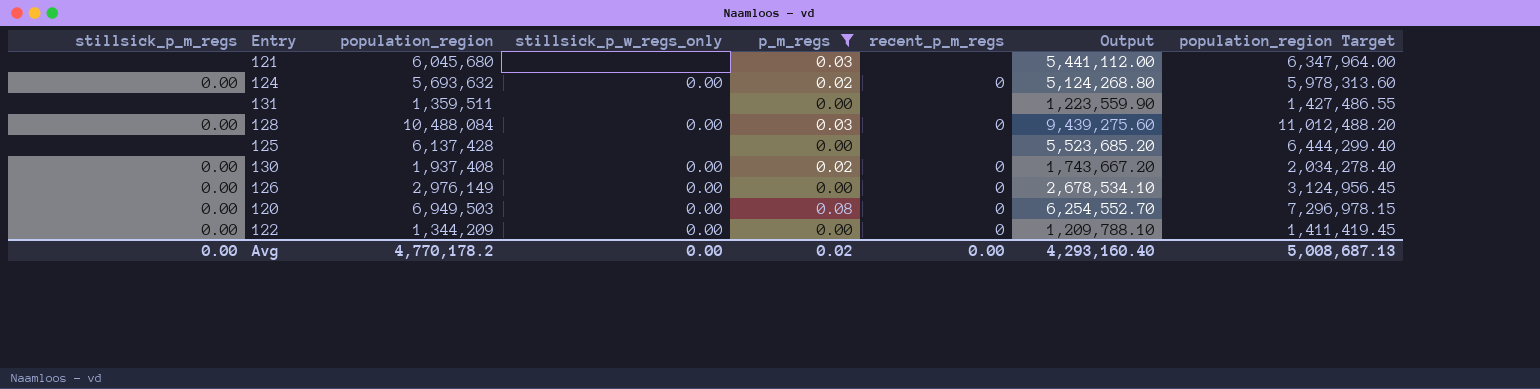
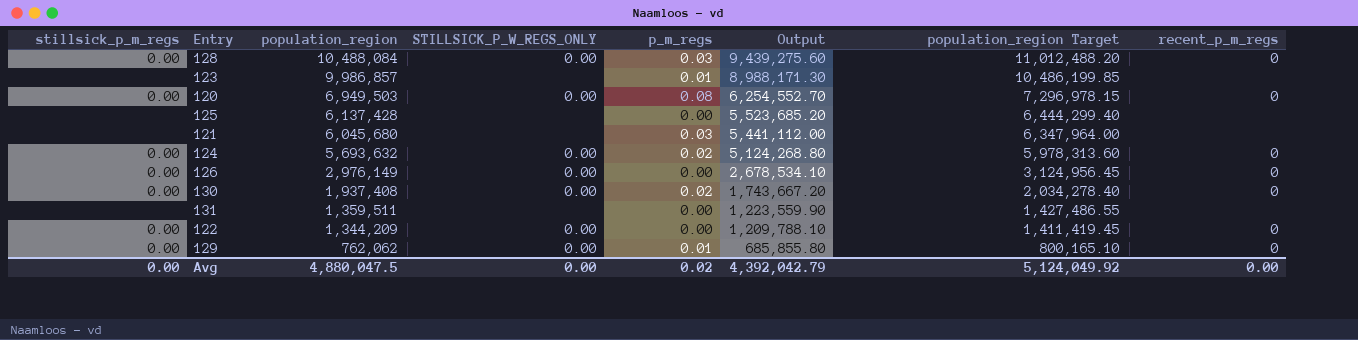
filter: p_m_regs != 0.01 -> none
row order: none -> population_region descending
column name: stillsick_p_w_regs_only -> STILLSICK_P_W_REGS_ONLY
column recent_p_m_regs | position: 6 -> 8
Avg | population_region: 4,770,178.2 -> 4,880,047.5
Avg | Output: 4,293,160.40 -> 4,392,042.79
Avg | population_region Target: 5,008,687.13 -> 5,124,049.92

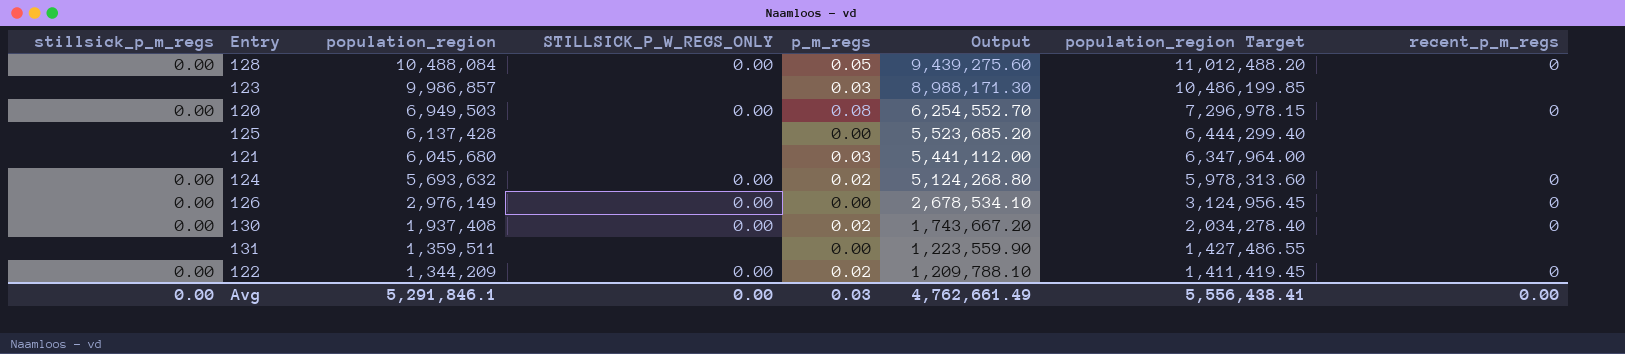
row 129: 0.00 | 762,062 | 0.00 | 0.01 | 685,855.80 | 800,165.10 | 0 -> none
128 | p_m_regs: 0.03 -> 0.05
123 | p_m_regs: 0.01 -> 0.03
122 | p_m_regs: 0.00 -> 0.02
Avg | population_region: 4,880,047.5 -> 5,291,846.1
Avg | p_m_regs: 0.02 -> 0.03
Avg | Output: 4,392,042.79 -> 4,762,661.49
Avg | population_region Target: 5,124,049.92 -> 5,556,438.41

